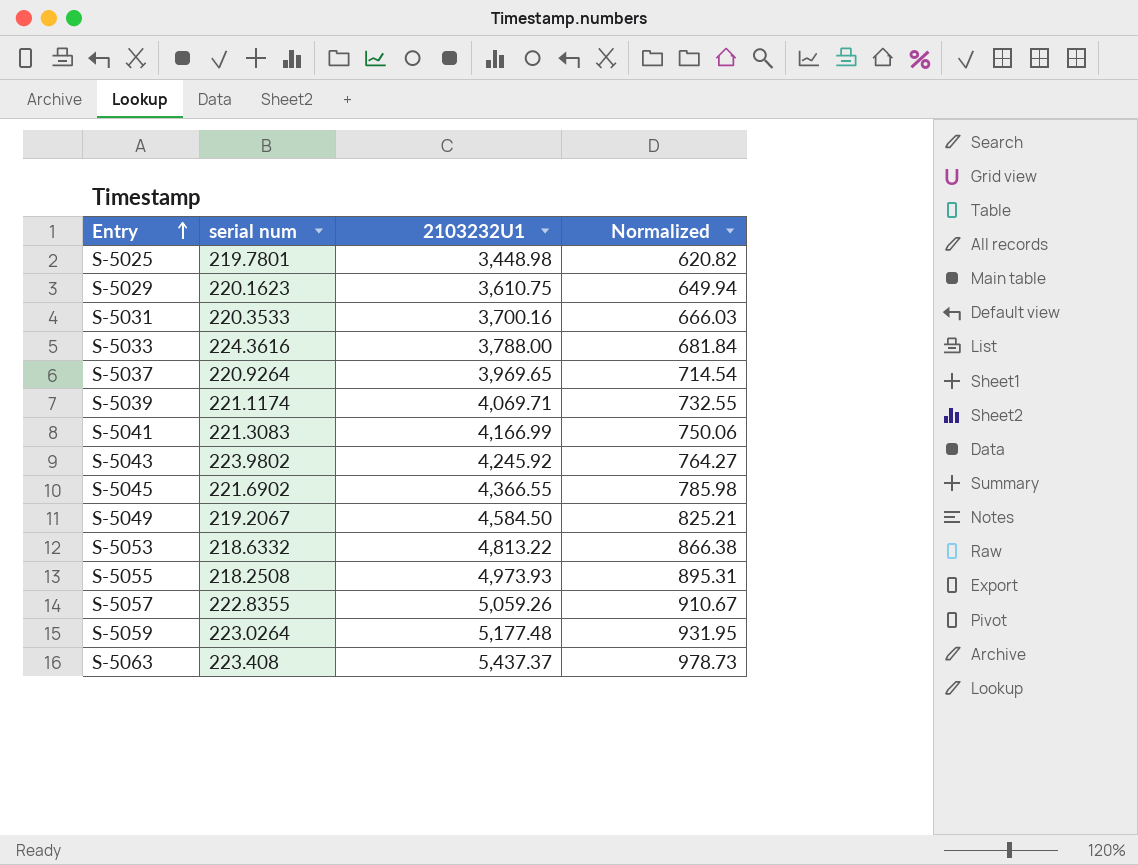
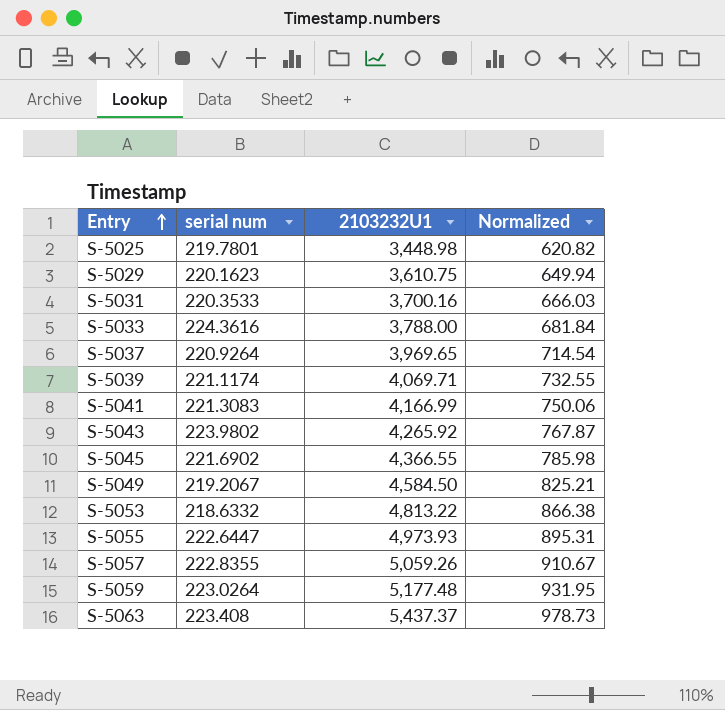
S-5043 | 2103232U1: 4,245.92 -> 4,265.92
S-5043 | Normalized: 764.27 -> 767.87
S-5055 | serial num: 218.2508 -> 222.6447

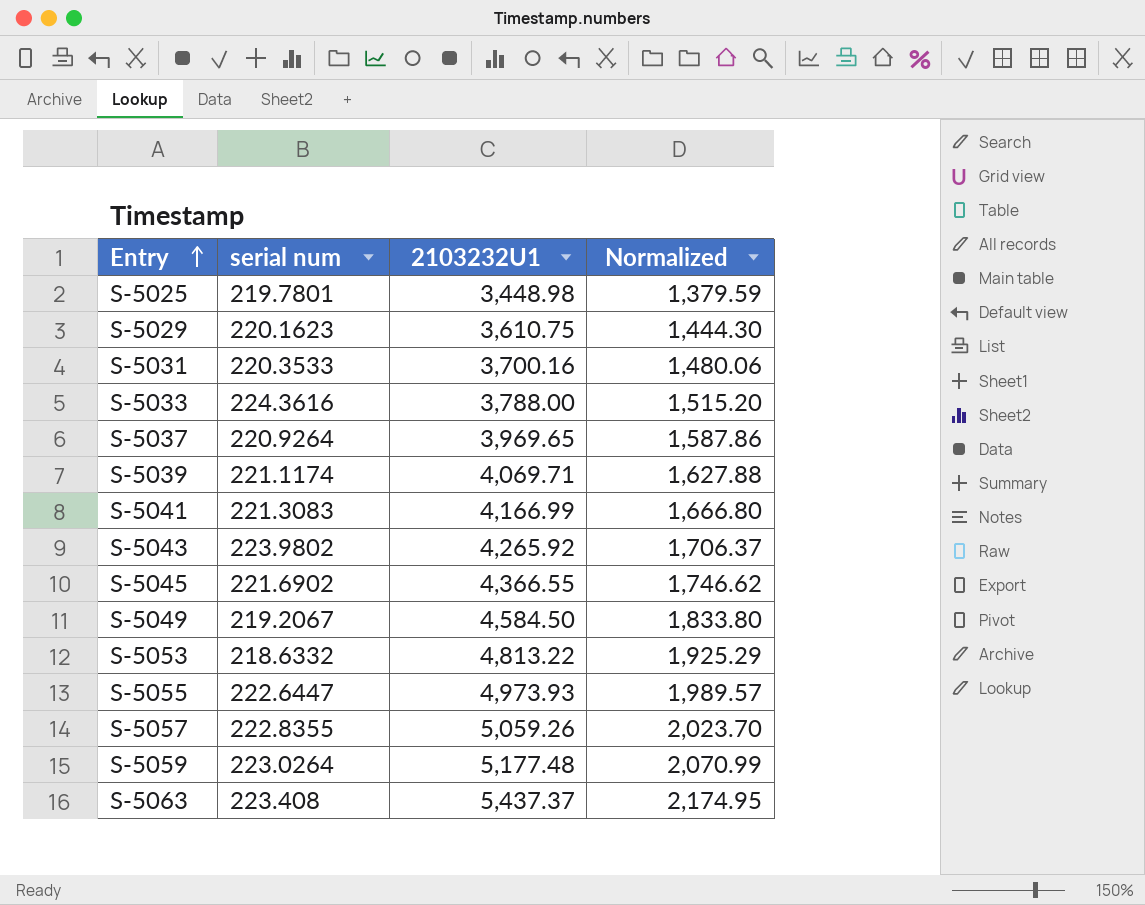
column Normalized | formula: [2103232U1] * 0.18 -> [2103232U1] * 0.4

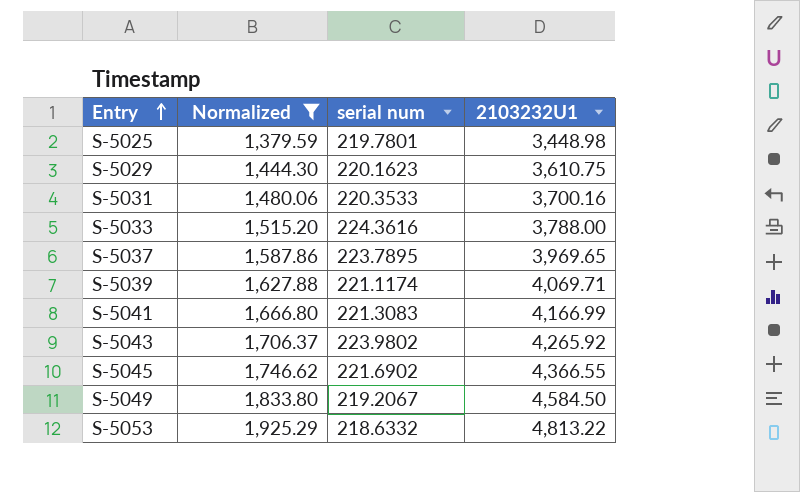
filter: none -> Normalized <= 1,925.29
column Normalized | position: 4 -> 2
S-5037 | serial num: 220.9264 -> 223.7895

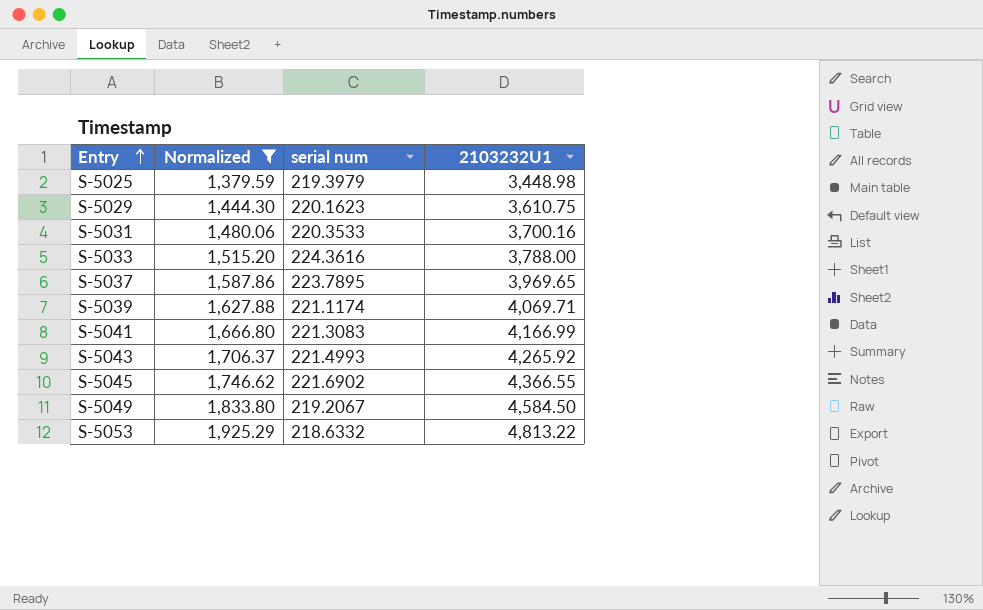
S-5025 | serial num: 219.7801 -> 219.3979
S-5043 | serial num: 223.9802 -> 221.4993

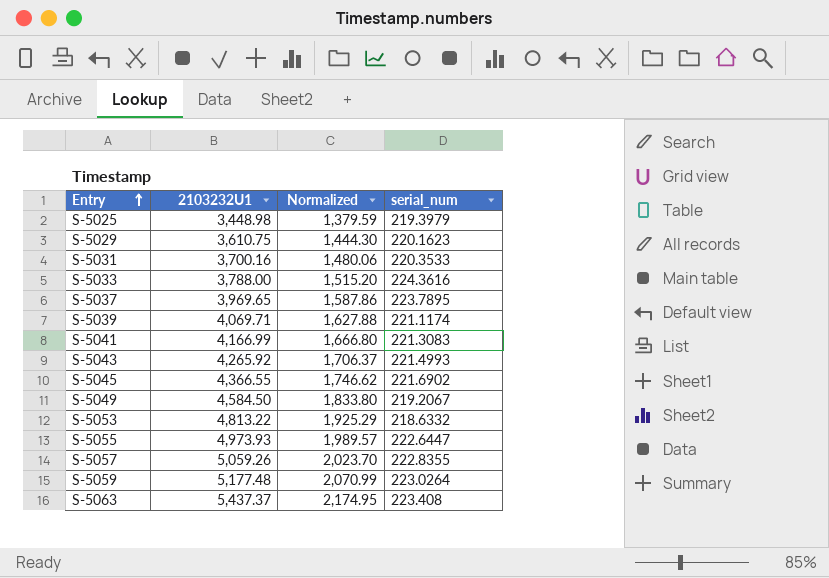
filter: Normalized <= 1,925.29 -> none
column 2103232U1 | position: 4 -> 2
column name: serial num -> serial_num

